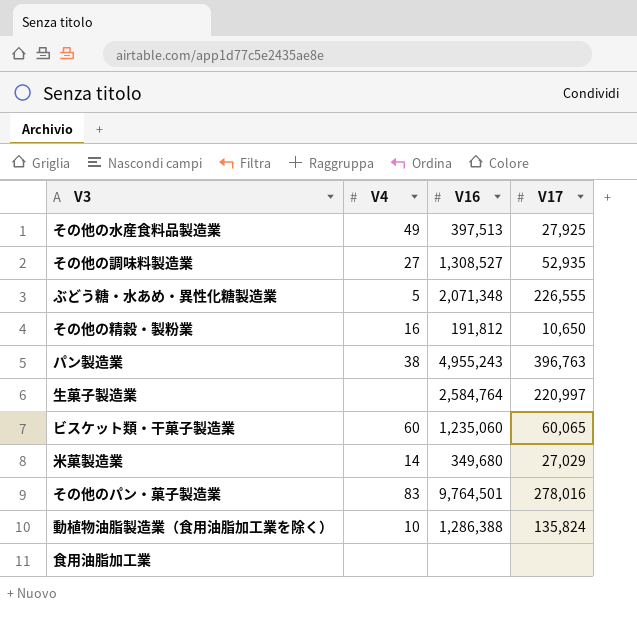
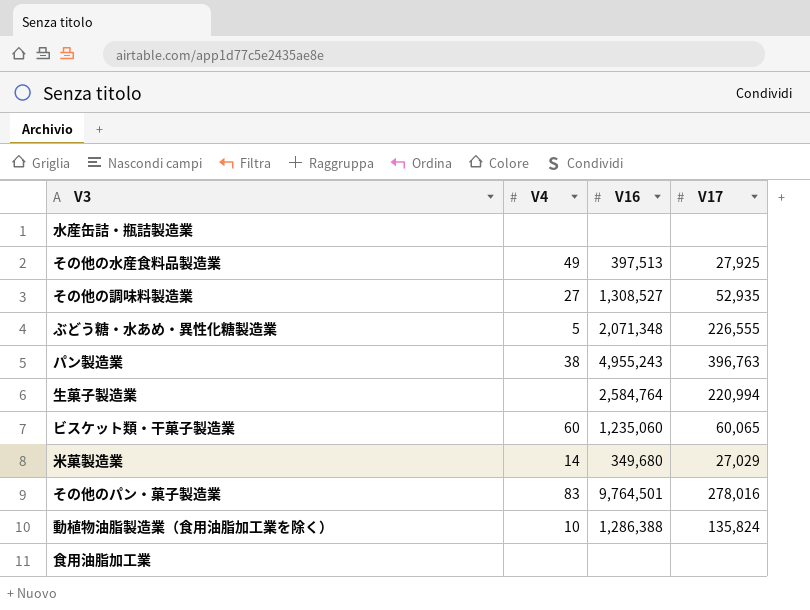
row その他の精穀・製粉業: 16 | 191,812 | 10,650 -> none
row 水産缶詰・瓶詰製造業: none -> none | none | none
生菓子製造業 | V17: 220,997 -> 220,994

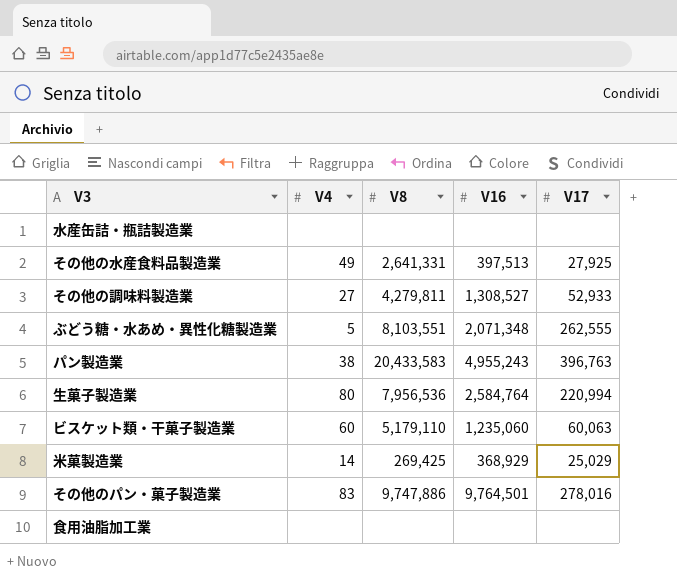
column V8 | position: none -> 3
row 動植物油脂製造業（食用油脂加工業を除く）: 10 | 1,286,388 | 135,824 -> none
その他の調味料製造業 | V17: 52,935 -> 52,933
ぶどう糖・水あめ・異性化糖製造業 | V17: 226,555 -> 262,555
生菓子製造業 | V4: none -> 80
ビスケット類・干菓子製造業 | V17: 60,065 -> 60,063
米菓製造業 | V16: 349,680 -> 368,929
米菓製造業 | V17: 27,029 -> 25,029

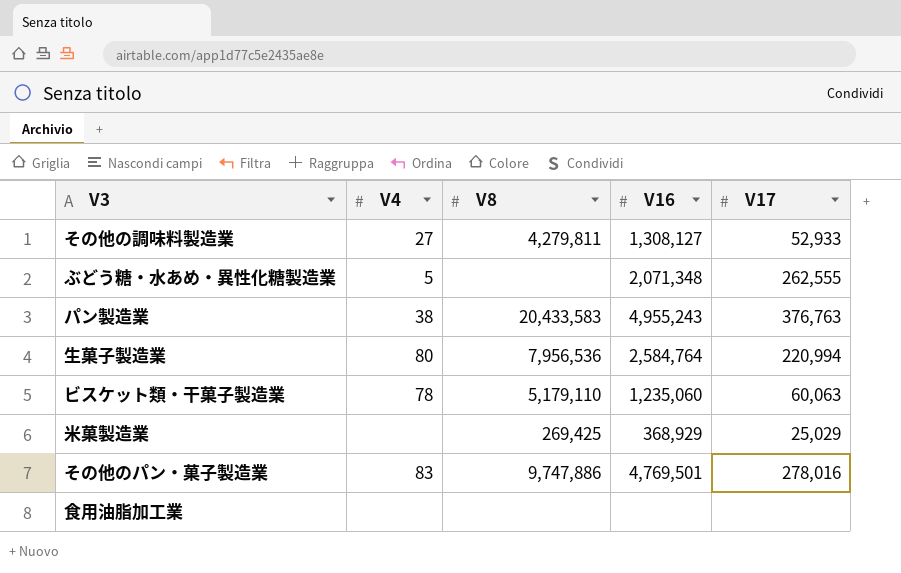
row 水産缶詰・瓶詰製造業: none | none | none | none -> none
row その他の水産食料品製造業: 49 | 2,641,331 | 397,513 | 27,925 -> none
その他の調味料製造業 | V16: 1,308,527 -> 1,308,127
ぶどう糖・水あめ・異性化糖製造業 | V8: 8,103,551 -> none
パン製造業 | V17: 396,763 -> 376,763
ビスケット類・干菓子製造業 | V4: 60 -> 78
米菓製造業 | V4: 14 -> none
その他のパン・菓子製造業 | V16: 9,764,501 -> 4,769,501

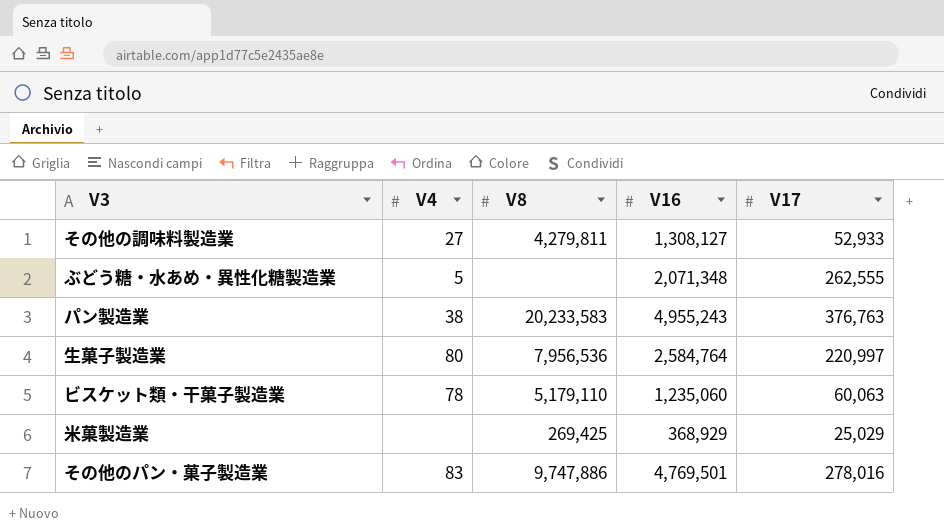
row 食用油脂加工業: none | none | none | none -> none
パン製造業 | V8: 20,433,583 -> 20,233,583
生菓子製造業 | V17: 220,994 -> 220,997

